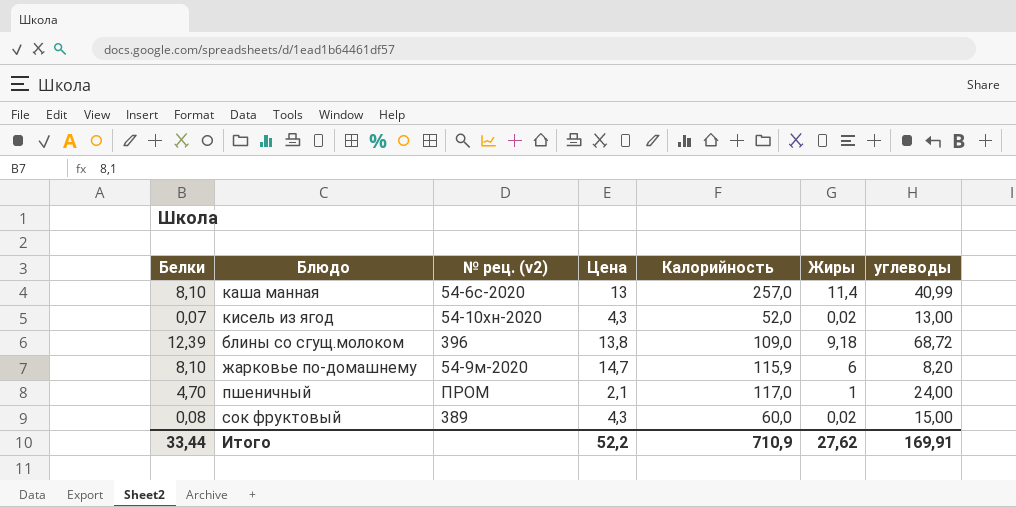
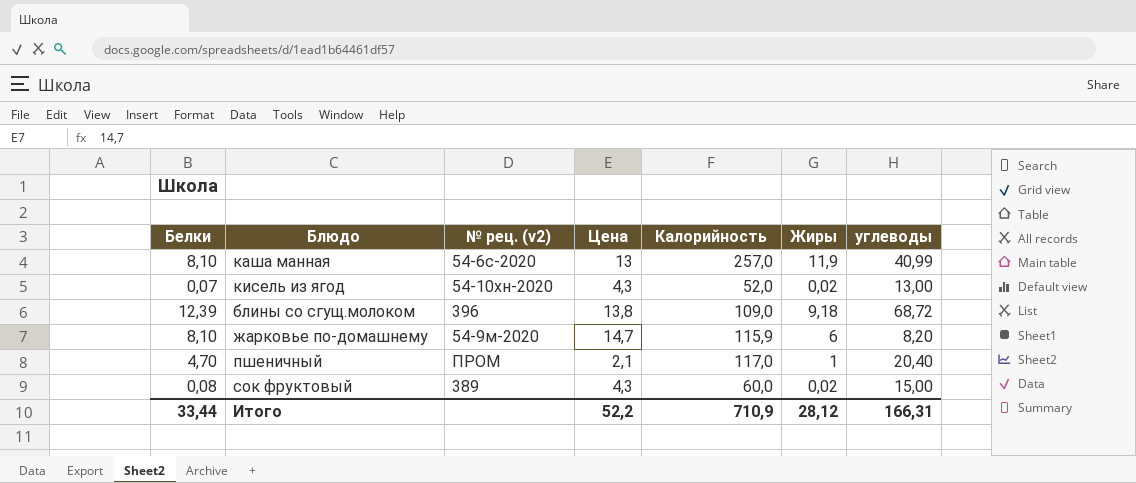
каша манная | Жиры: 11,4 -> 11,9
пшеничный | углеводы: 24,00 -> 20,40
Итого | Жиры: 27,62 -> 28,12
Итого | углеводы: 169,91 -> 166,31

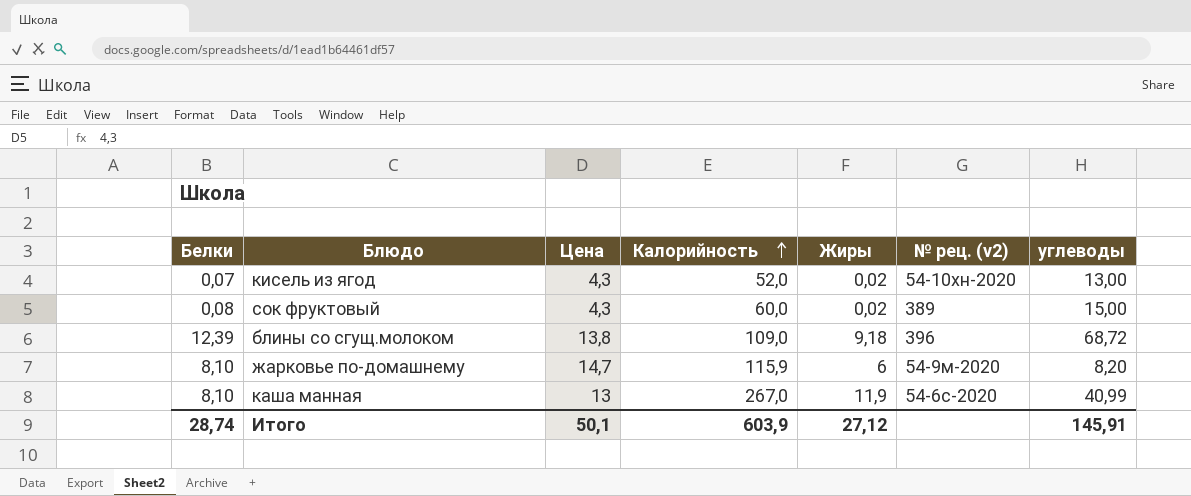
row order: none -> Калорийность ascending
column № рец. (v2) | position: 3 -> 6
row пшеничный: 4,70 | ПРОМ | 2,1 | 117,0 | 1 | 20,40 -> none
каша манная | Калорийность: 257,0 -> 267,0
Итого | Белки: 33,44 -> 28,74
Итого | Цена: 52,2 -> 50,1
Итого | Калорийность: 710,9 -> 603,9
Итого | Жиры: 28,12 -> 27,12
Итого | углеводы: 166,31 -> 145,91

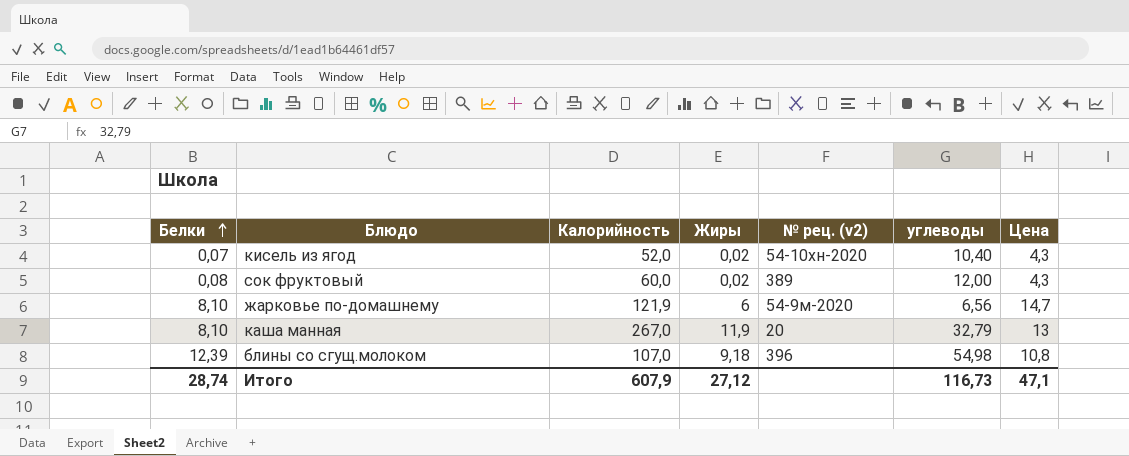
row order: Калорийность ascending -> Белки ascending
column Цена | position: 3 -> 7
кисель из ягод | углеводы: 13,00 -> 10,40
сок фруктовый | углеводы: 15,00 -> 12,00
жарковье по-домашнему | Калорийность: 115,9 -> 121,9
жарковье по-домашнему | углеводы: 8,20 -> 6,56
каша манная | № рец. (v2): 54-6с-2020 -> 20
каша манная | углеводы: 40,99 -> 32,79
блины со сгущ.молоком | Калорийность: 109,0 -> 107,0
блины со сгущ.молоком | углеводы: 68,72 -> 54,98
блины со сгущ.молоком | Цена: 13,8 -> 10,8
Итого | Калорийность: 603,9 -> 607,9
Итого | углеводы: 145,91 -> 116,73
Итого | Цена: 50,1 -> 47,1

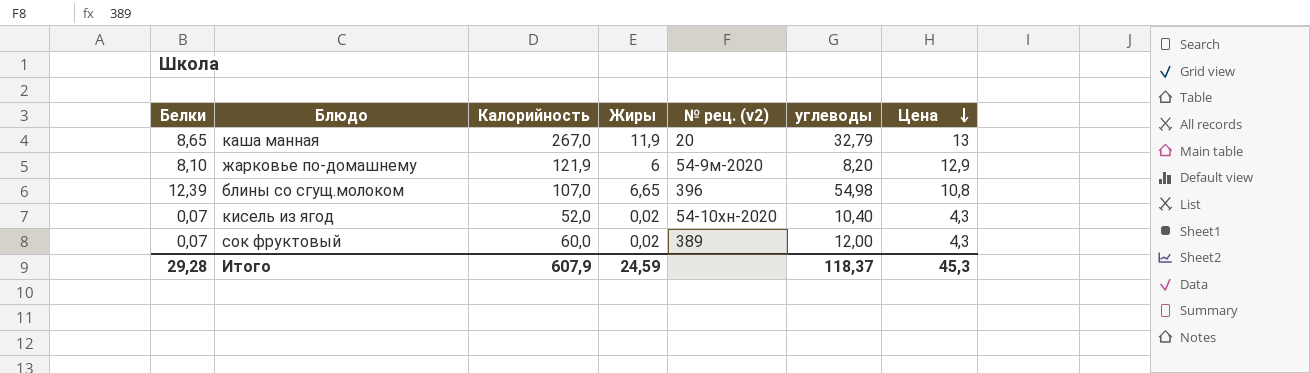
row order: Белки ascending -> Цена descending
каша манная | Белки: 8,10 -> 8,65
жарковье по-домашнему | углеводы: 6,56 -> 8,20
жарковье по-домашнему | Цена: 14,7 -> 12,9
блины со сгущ.молоком | Жиры: 9,18 -> 6,65
сок фруктовый | Белки: 0,08 -> 0,07
Итого | Белки: 28,74 -> 29,28
Итого | Жиры: 27,12 -> 24,59
Итого | углеводы: 116,73 -> 118,37
Итого | Цена: 47,1 -> 45,3

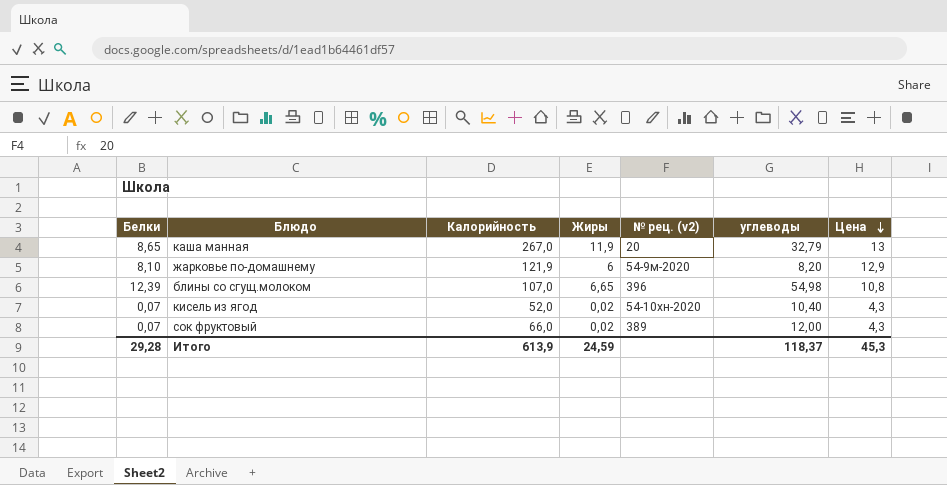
сок фруктовый | Калорийность: 60,0 -> 66,0
Итого | Калорийность: 607,9 -> 613,9

